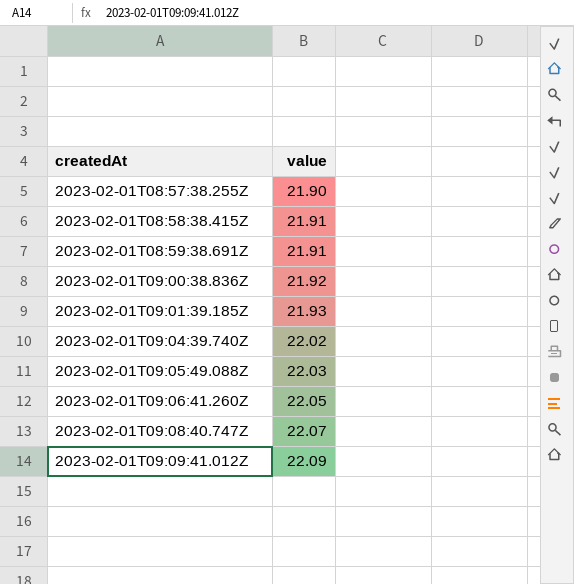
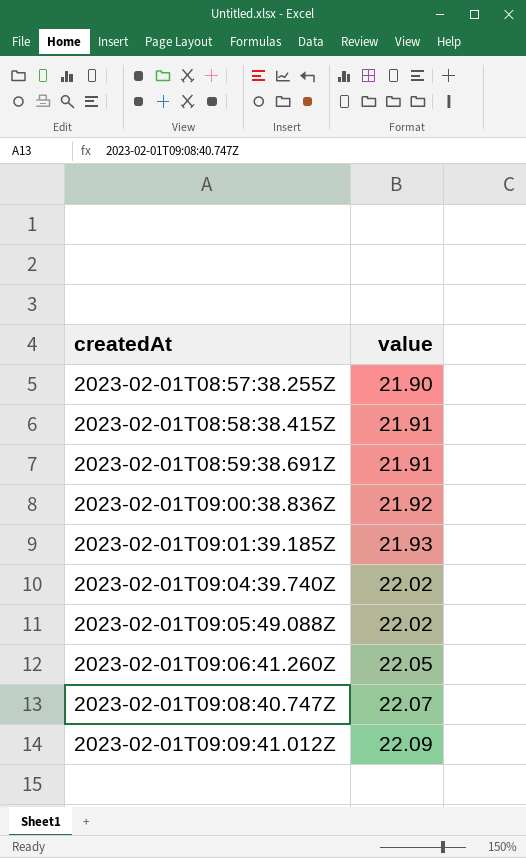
2023-02-01T09:05:49.088Z | value: 22.03 -> 22.02

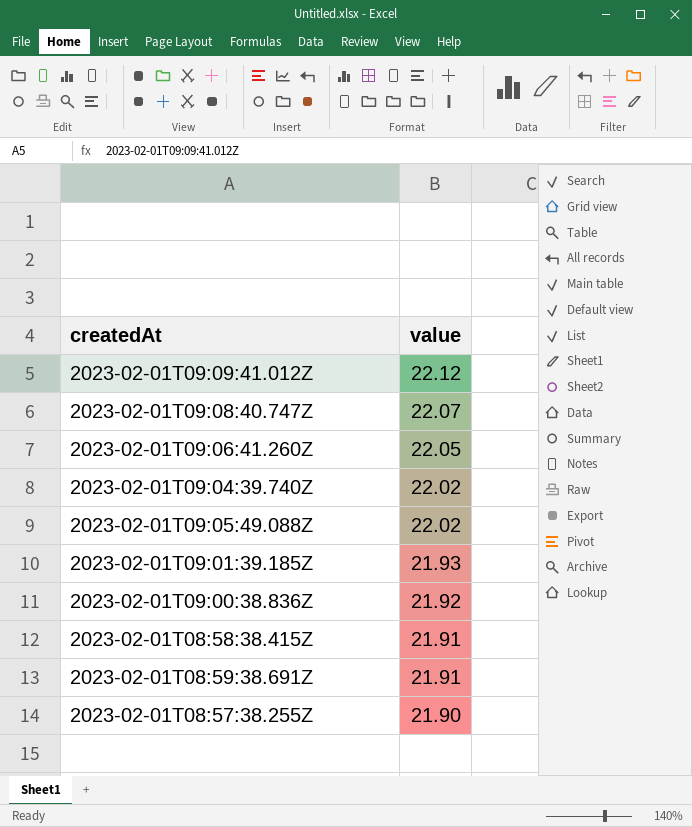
row order: createdAt ascending -> value descending
2023-02-01T09:09:41.012Z | value: 22.09 -> 22.12

